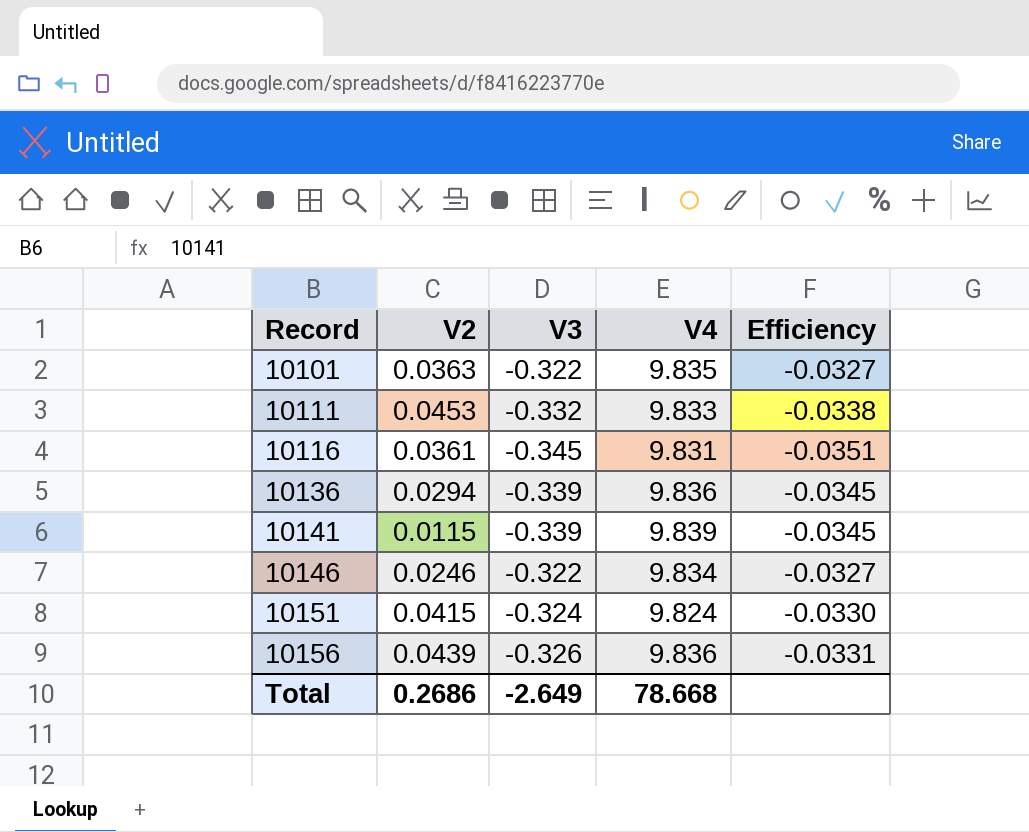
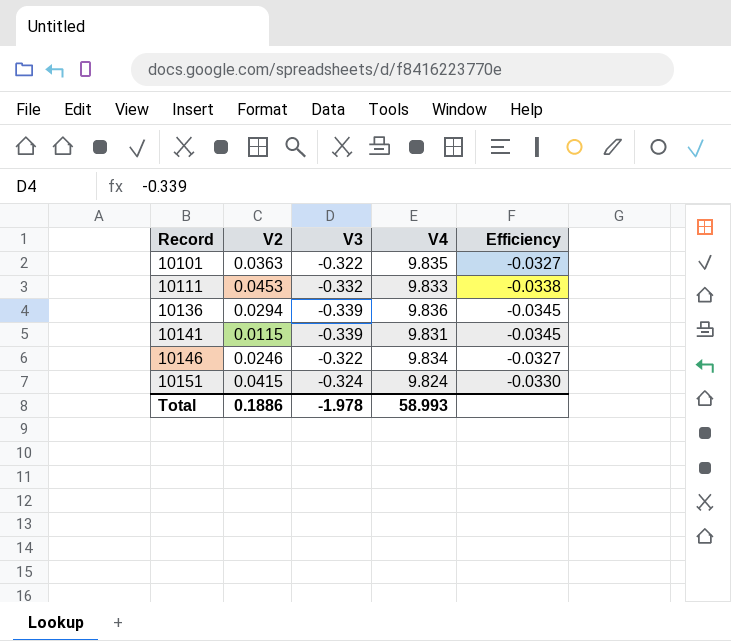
row 10116: 0.0361 | -0.345 | 9.831 | -0.0351 -> none
row 10156: 0.0439 | -0.326 | 9.836 | -0.0331 -> none
10141 | V4: 9.839 -> 9.831
Total | V2: 0.2686 -> 0.1886
Total | V3: -2.649 -> -1.978
Total | V4: 78.668 -> 58.993

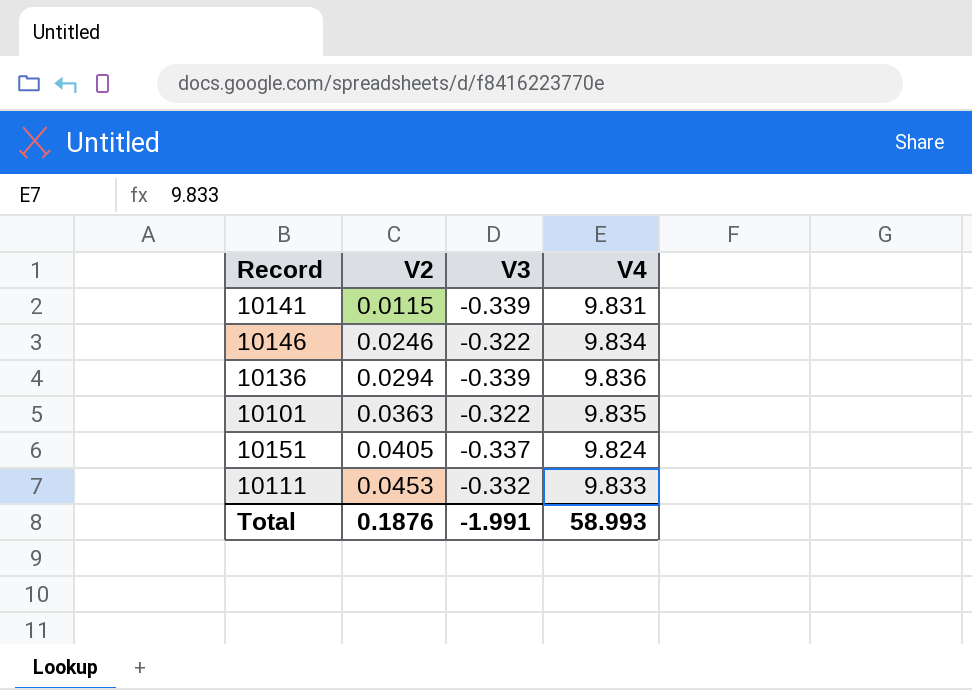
row order: Record ascending -> V2 ascending
column Efficiency | formula: [V3] / [V4] -> none
10151 | V2: 0.0415 -> 0.0405
10151 | V3: -0.324 -> -0.337
Total | V2: 0.1886 -> 0.1876
Total | V3: -1.978 -> -1.991

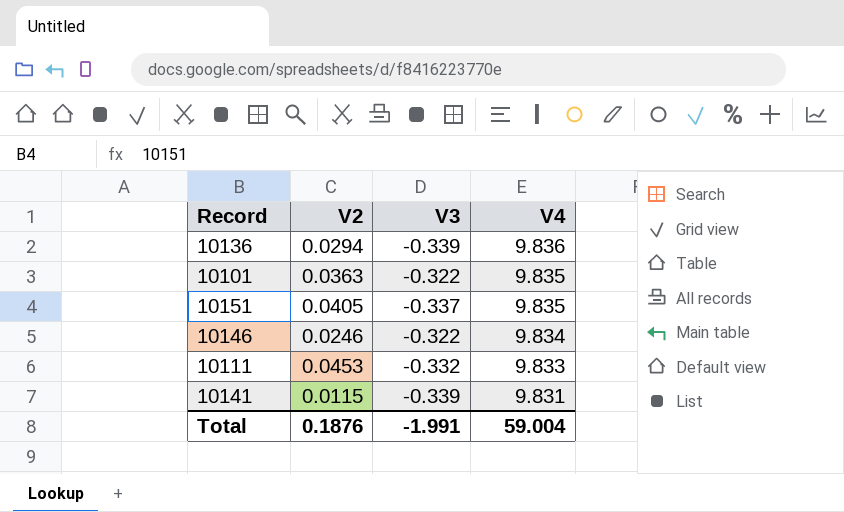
row order: V2 ascending -> V4 descending
10151 | V4: 9.824 -> 9.835
Total | V4: 58.993 -> 59.004

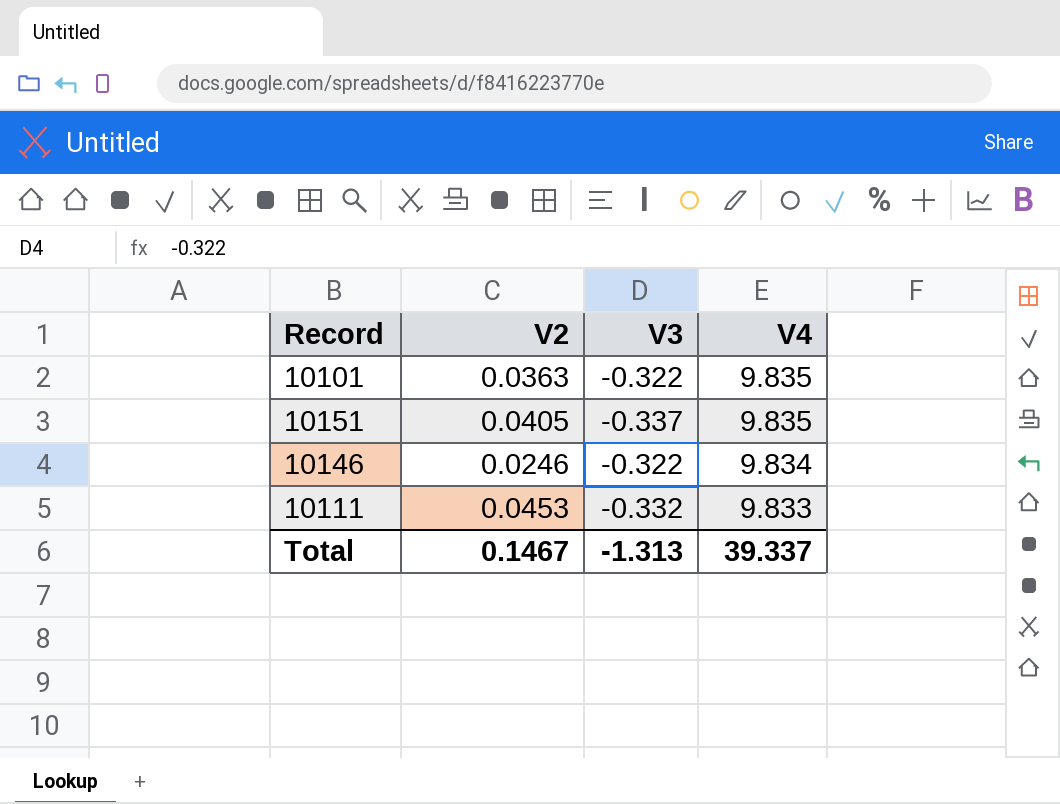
row 10136: 0.0294 | -0.339 | 9.836 -> none
row 10141: 0.0115 | -0.339 | 9.831 -> none
Total | V2: 0.1876 -> 0.1467
Total | V3: -1.991 -> -1.313
Total | V4: 59.004 -> 39.337

